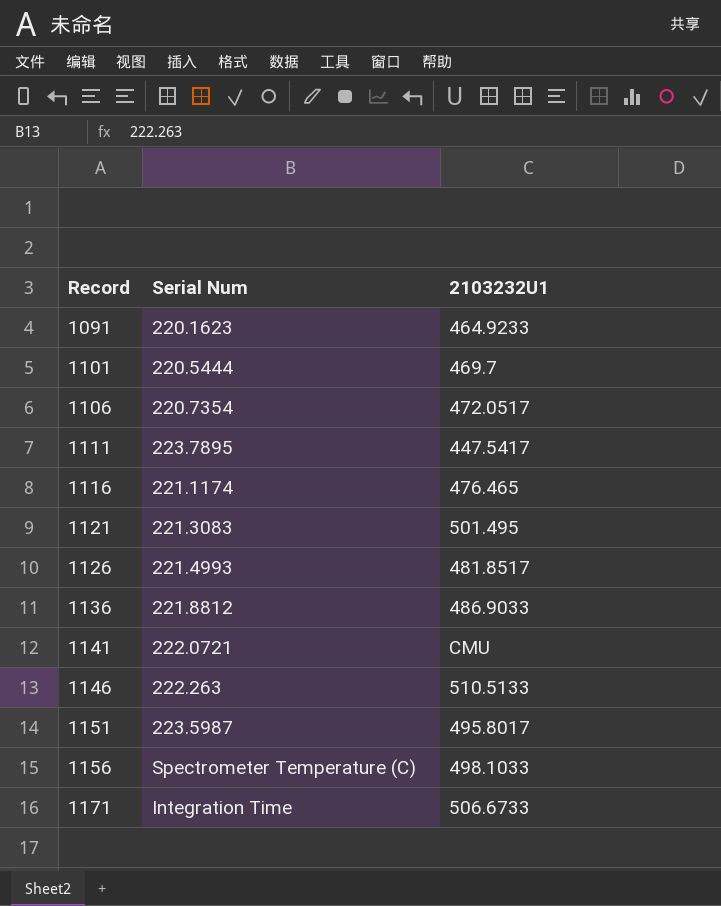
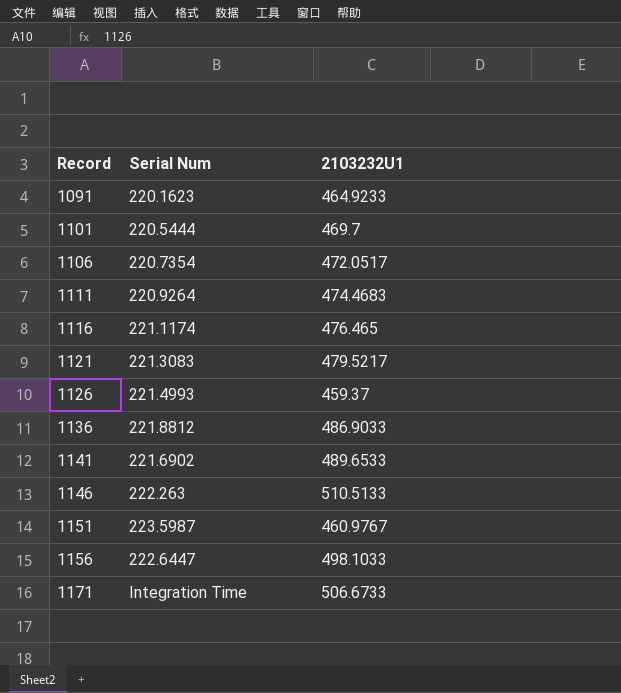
1111 | Serial Num: 223.7895 -> 220.9264
1111 | 2103232U1: 447.5417 -> 474.4683
1121 | 2103232U1: 501.495 -> 479.5217
1126 | 2103232U1: 481.8517 -> 459.37
1141 | Serial Num: 222.0721 -> 221.6902
1141 | 2103232U1: CMU -> 489.6533
1151 | 2103232U1: 495.8017 -> 460.9767
1156 | Serial Num: Spectrometer Temperature (C) -> 222.6447

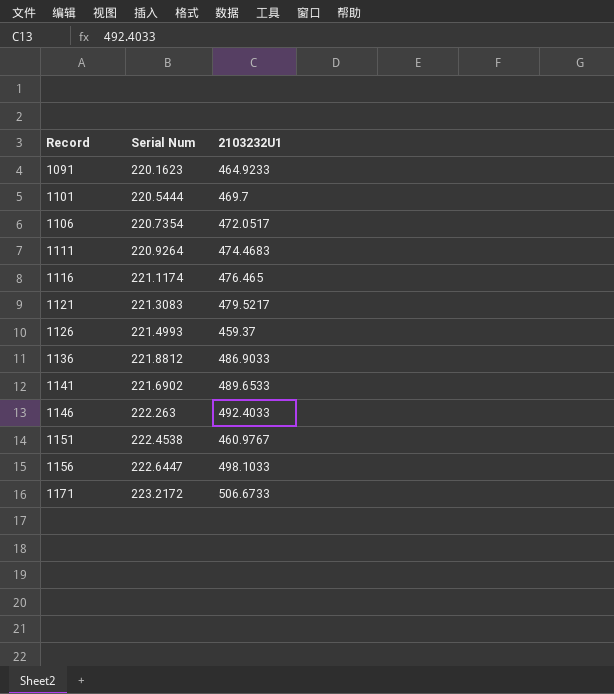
1146 | 2103232U1: 510.5133 -> 492.4033
1151 | Serial Num: 223.5987 -> 222.4538
1171 | Serial Num: Integration Time -> 223.2172

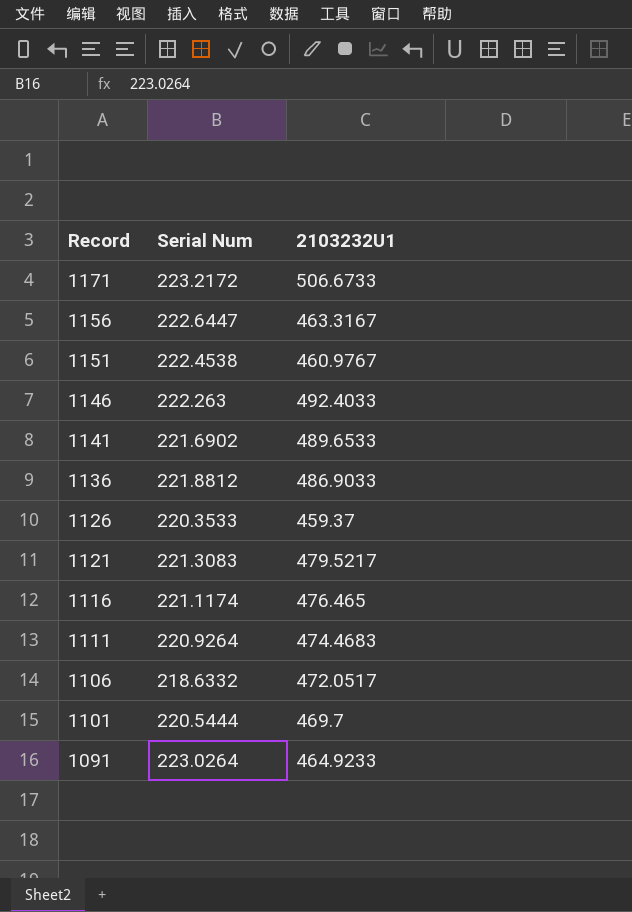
row order: Record ascending -> Record descending
1156 | 2103232U1: 498.1033 -> 463.3167
1126 | Serial Num: 221.4993 -> 220.3533
1106 | Serial Num: 220.7354 -> 218.6332
1091 | Serial Num: 220.1623 -> 223.0264

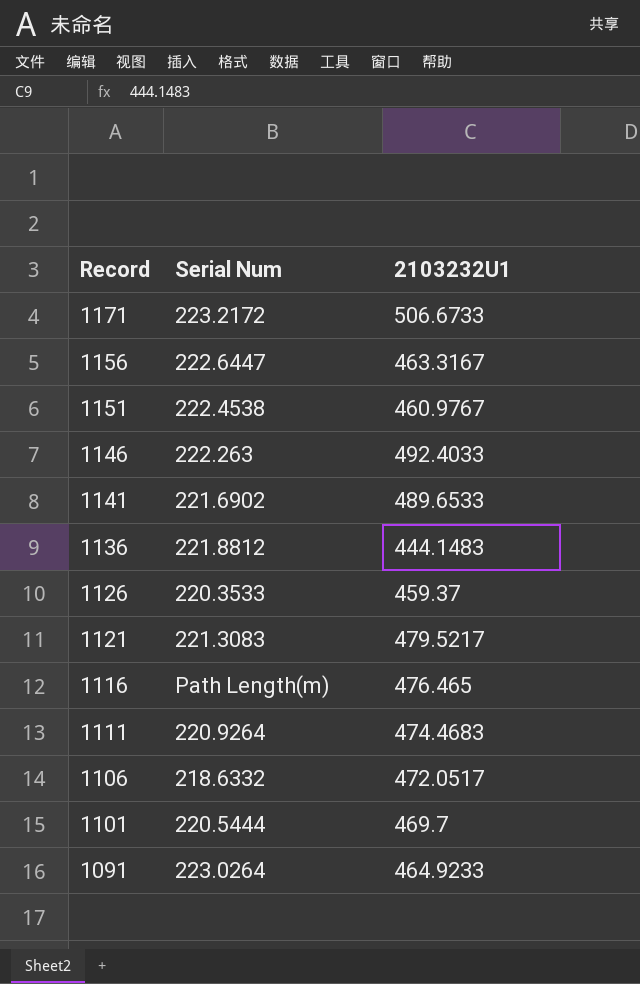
1136 | 2103232U1: 486.9033 -> 444.1483
1116 | Serial Num: 221.1174 -> Path Length(m)

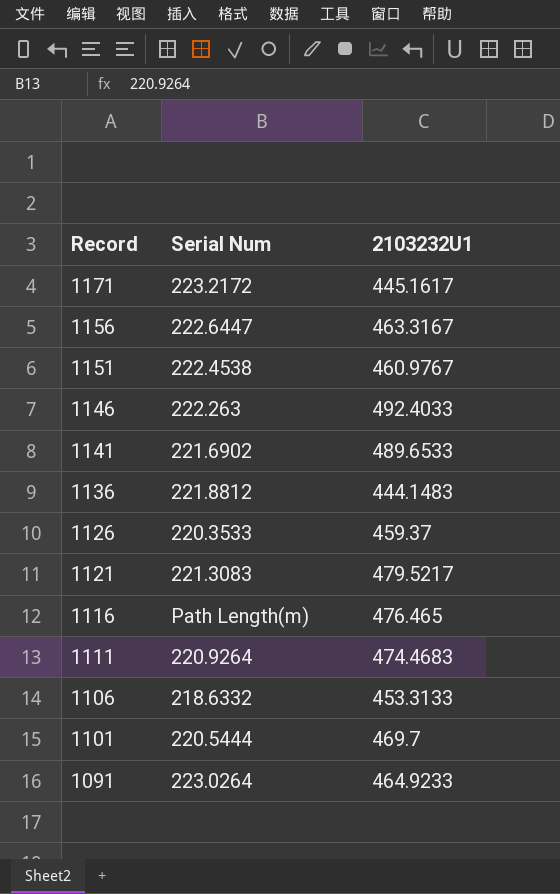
1171 | 2103232U1: 506.6733 -> 445.1617
1106 | 2103232U1: 472.0517 -> 453.3133

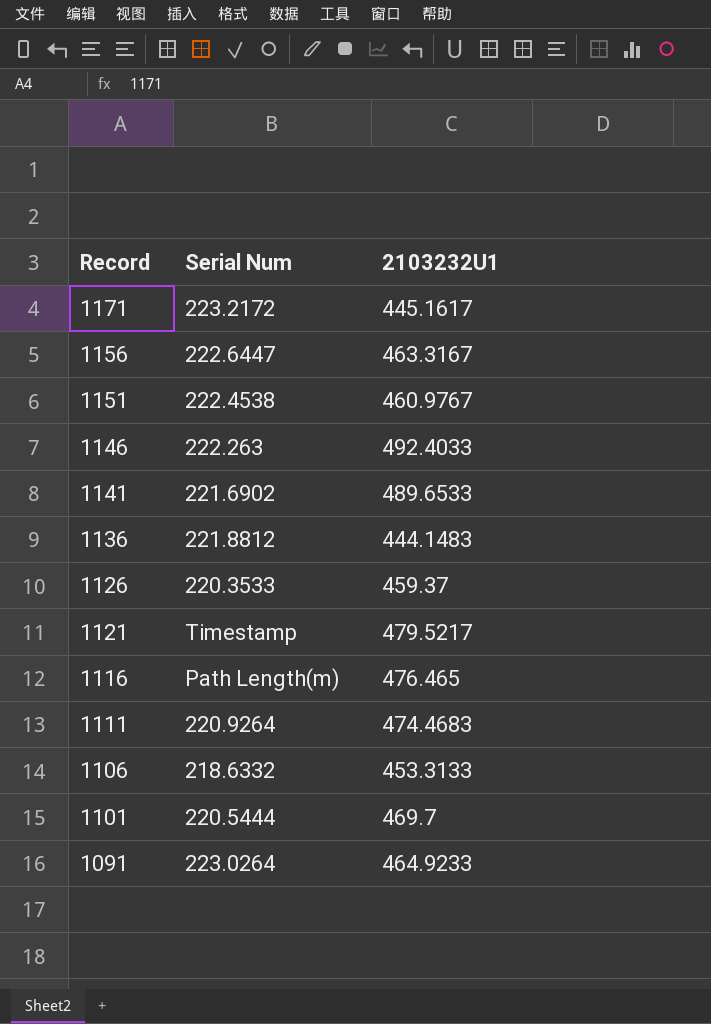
1121 | Serial Num: 221.3083 -> Timestamp

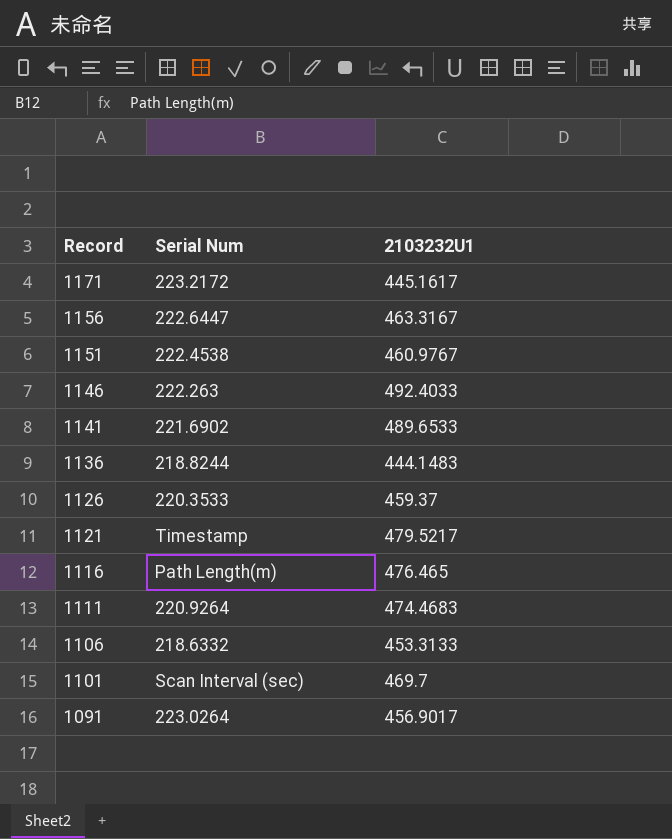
1136 | Serial Num: 221.8812 -> 218.8244
1101 | Serial Num: 220.5444 -> Scan Interval (sec)
1091 | 2103232U1: 464.9233 -> 456.9017

